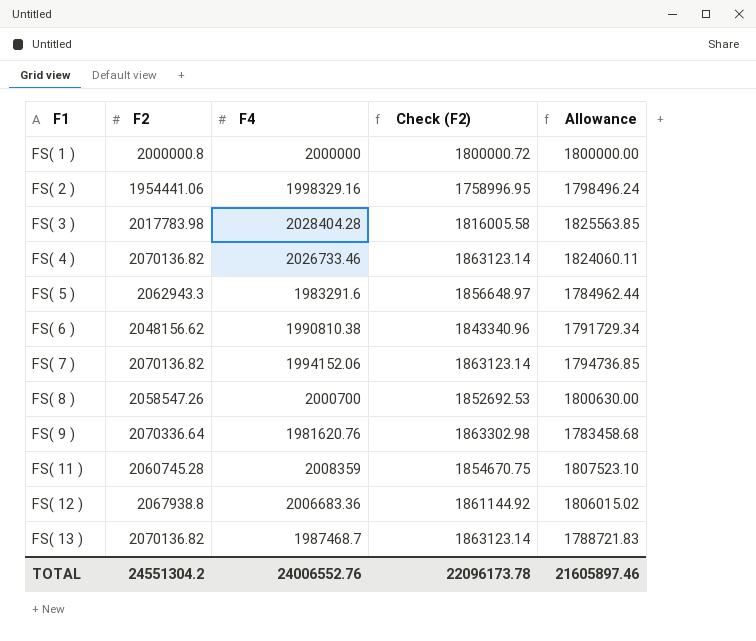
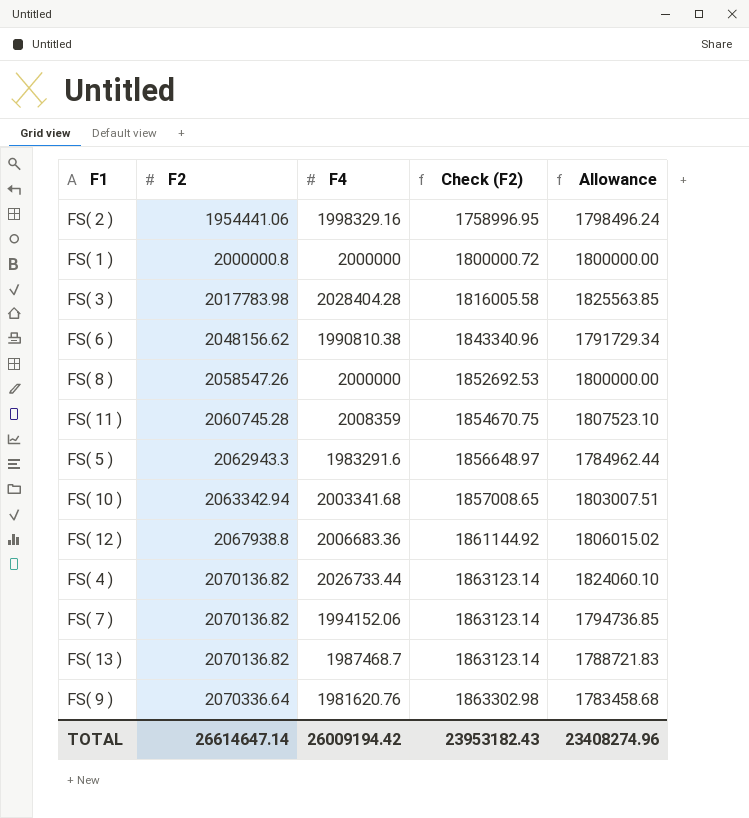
row order: F1 ascending -> F2 ascending
FS( 8 ) | F4: 2000700 -> 2000000
FS( 8 ) | Allowance: 1800630.00 -> 1800000.00
row FS( 10 ): none -> 2063342.94 | 2003341.68 | 1857008.65 | 1803007.51
FS( 4 ) | F4: 2026733.46 -> 2026733.44
FS( 4 ) | Allowance: 1824060.11 -> 1824060.10
TOTAL | F2: 24551304.2 -> 26614647.14
TOTAL | F4: 24006552.76 -> 26009194.42
TOTAL | Check (F2): 22096173.78 -> 23953182.43
TOTAL | Allowance: 21605897.46 -> 23408274.96

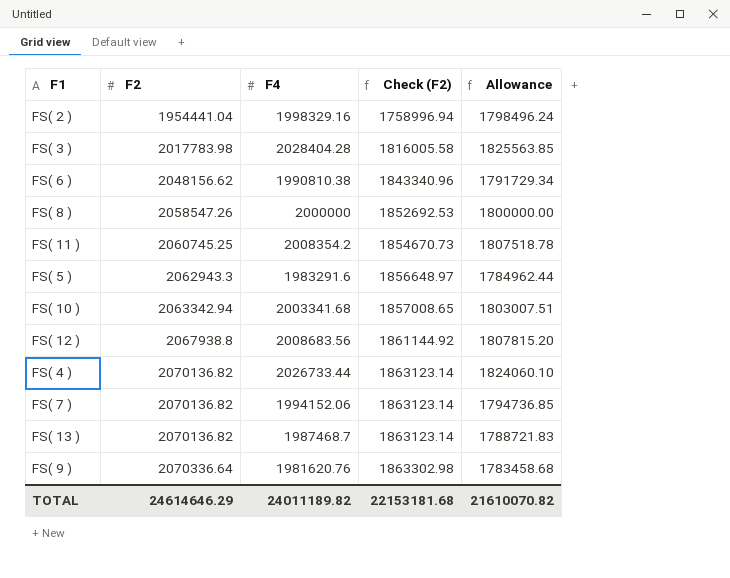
row FS( 1 ): 2000000.8 | 2000000 | 1800000.72 | 1800000.00 -> none
FS( 2 ) | F2: 1954441.06 -> 1954441.04
FS( 2 ) | Check (F2): 1758996.95 -> 1758996.94
FS( 11 ) | F2: 2060745.28 -> 2060745.25
FS( 11 ) | F4: 2008359 -> 2008354.2
FS( 11 ) | Check (F2): 1854670.75 -> 1854670.73
FS( 11 ) | Allowance: 1807523.10 -> 1807518.78
FS( 12 ) | F4: 2006683.36 -> 2008683.56
FS( 12 ) | Allowance: 1806015.02 -> 1807815.20
TOTAL | F2: 26614647.14 -> 24614646.29
TOTAL | F4: 26009194.42 -> 24011189.82
TOTAL | Check (F2): 23953182.43 -> 22153181.68
TOTAL | Allowance: 23408274.96 -> 21610070.82

